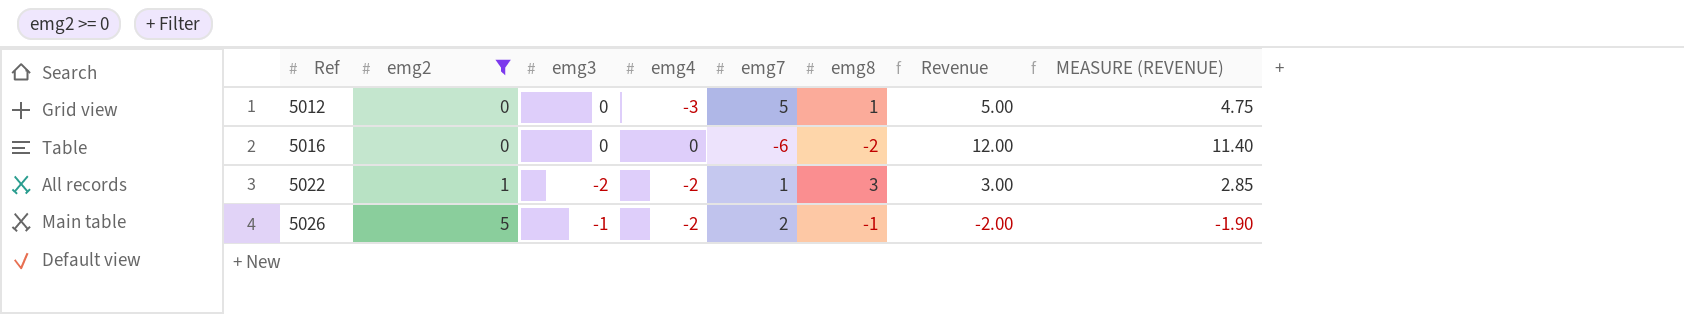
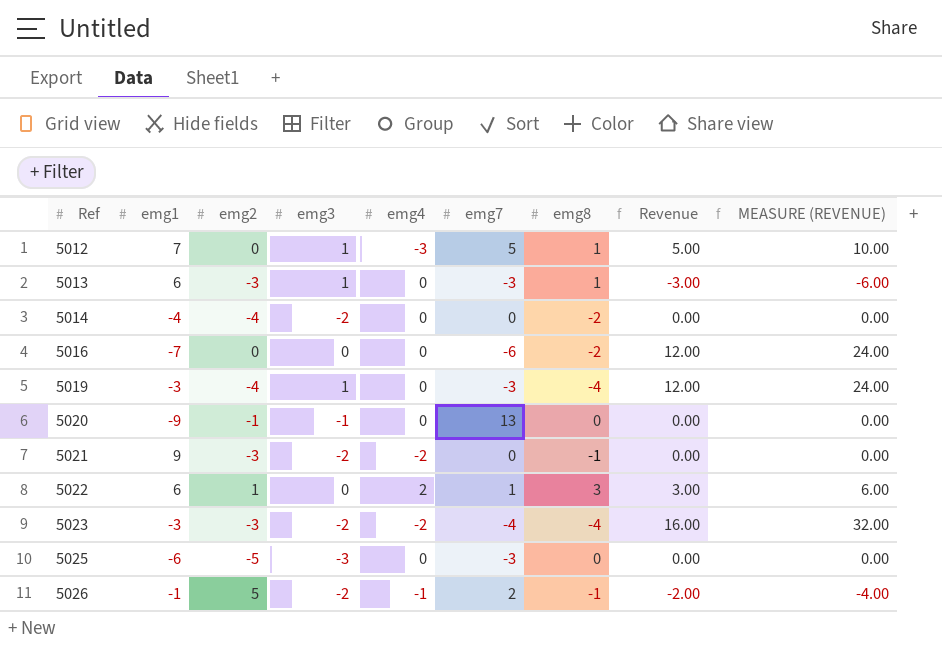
filter: emg2 >= 0 -> none
column emg1 | position: none -> 2
column MEASURE (REVENUE) | formula: [Revenue] * 0.95 -> [Revenue] * 2
5012 | emg3: 0 -> 1
5022 | emg3: -2 -> 0
5022 | emg4: -2 -> 2
5026 | emg3: -1 -> -2
5026 | emg4: -2 -> -1

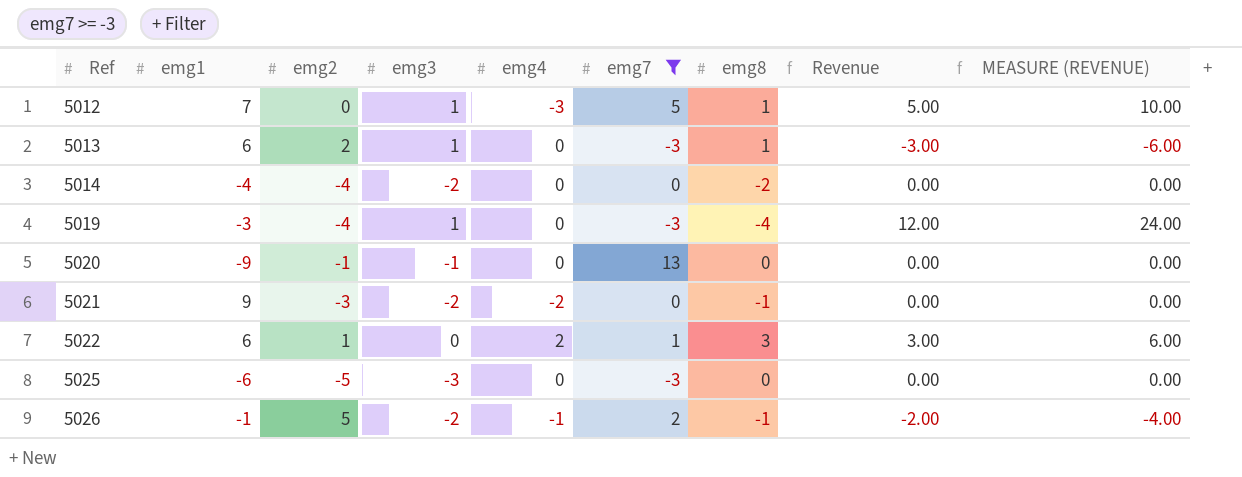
filter: none -> emg7 >= -3
5013 | emg2: -3 -> 2

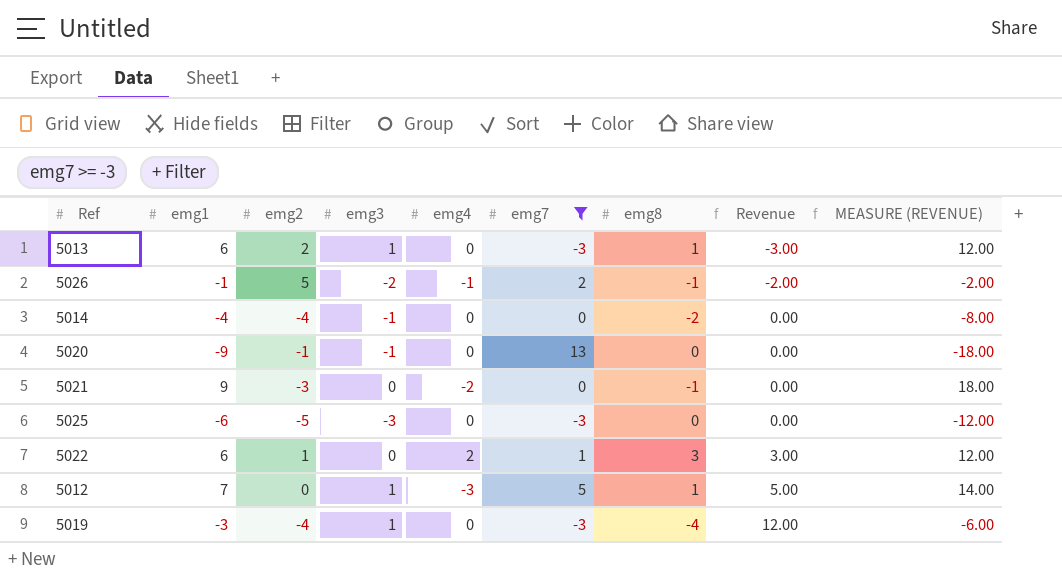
row order: Ref ascending -> Revenue ascending
column MEASURE (REVENUE) | formula: [Revenue] * 2 -> [emg1] * 2
5014 | emg3: -2 -> -1
5021 | emg3: -2 -> 0

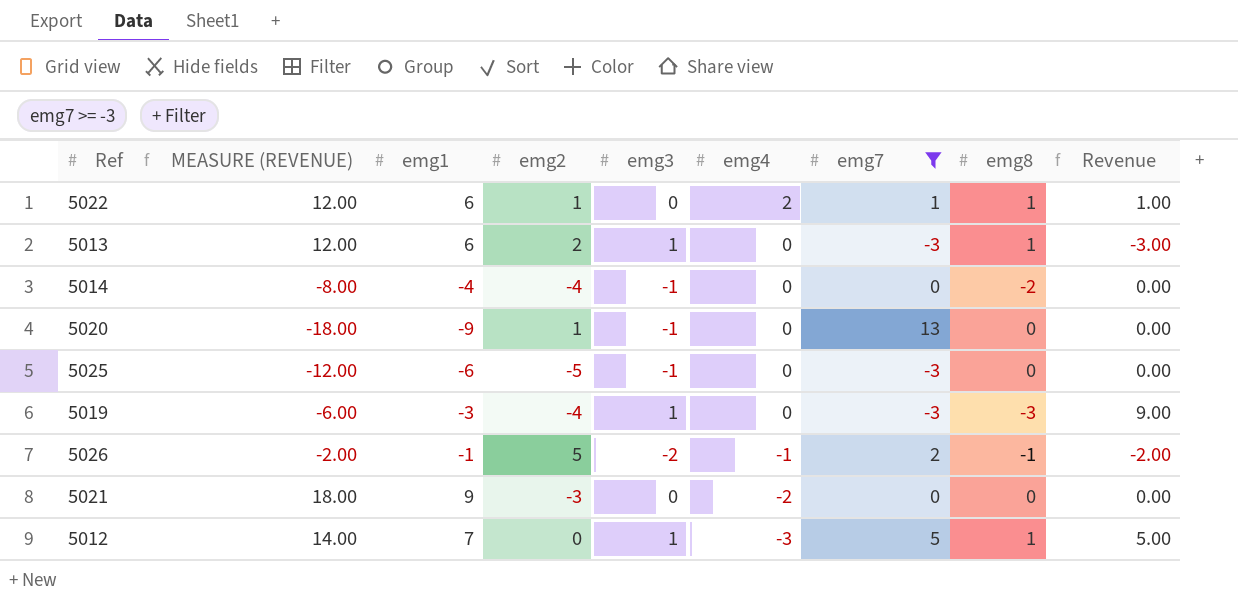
row order: Revenue ascending -> emg4 descending
column MEASURE (REVENUE) | position: 9 -> 2
5022 | emg8: 3 -> 1
5022 | Revenue: 3.00 -> 1.00
5020 | emg2: -1 -> 1
5025 | emg3: -3 -> -1
5019 | emg8: -4 -> -3
5019 | Revenue: 12.00 -> 9.00
5021 | emg8: -1 -> 0

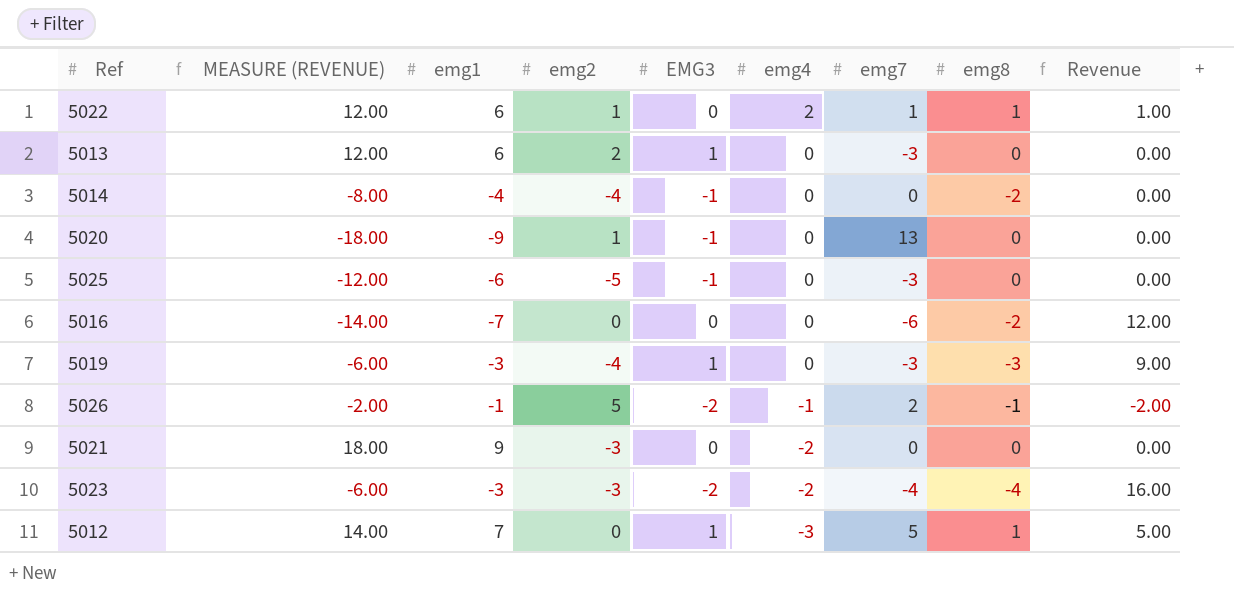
filter: emg7 >= -3 -> none
column name: emg3 -> EMG3
5013 | emg8: 1 -> 0
5013 | Revenue: -3.00 -> 0.00

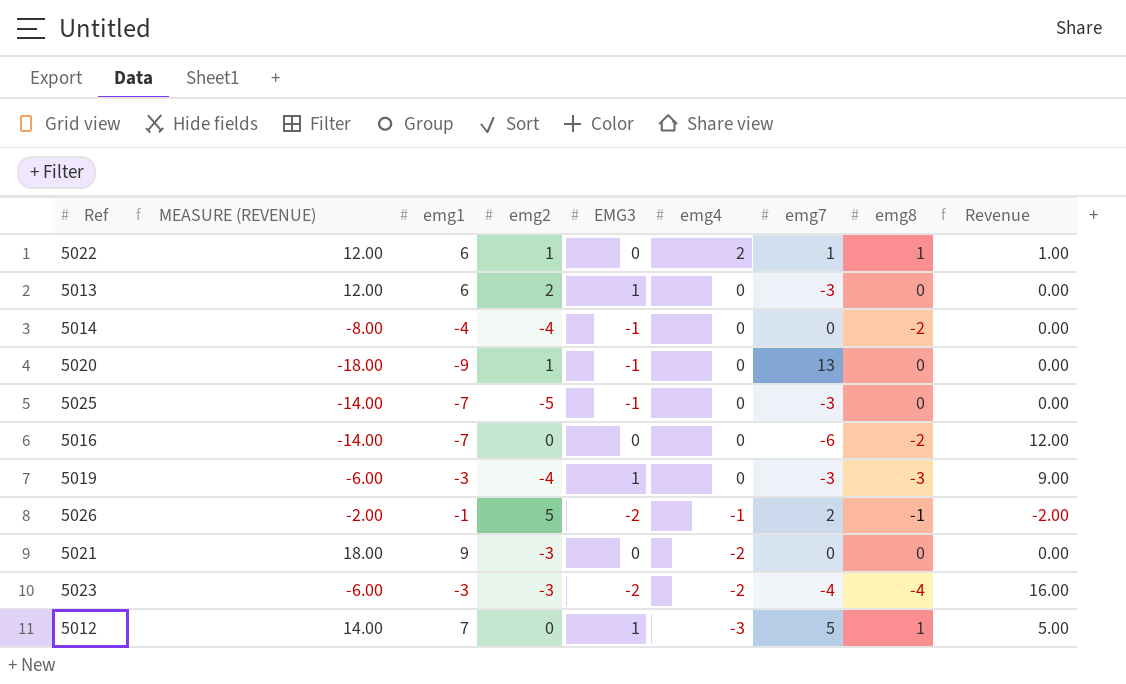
5025 | MEASURE (REVENUE): -12.00 -> -14.00
5025 | emg1: -6 -> -7

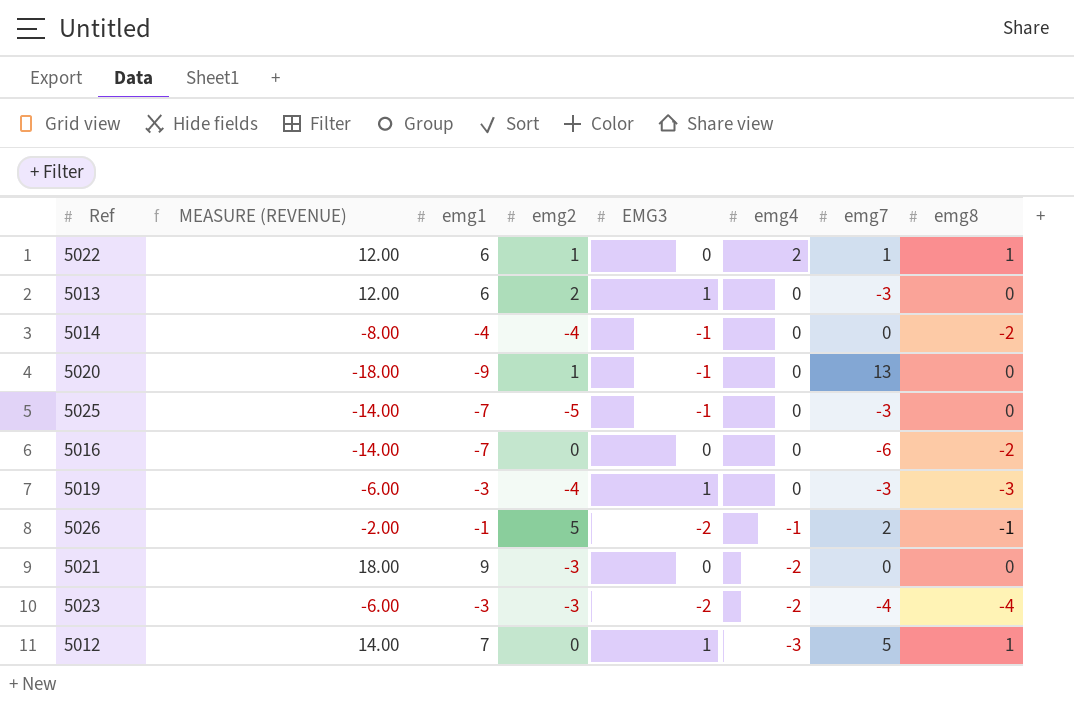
column Revenue | formula: [emg7] * [emg8] -> none

